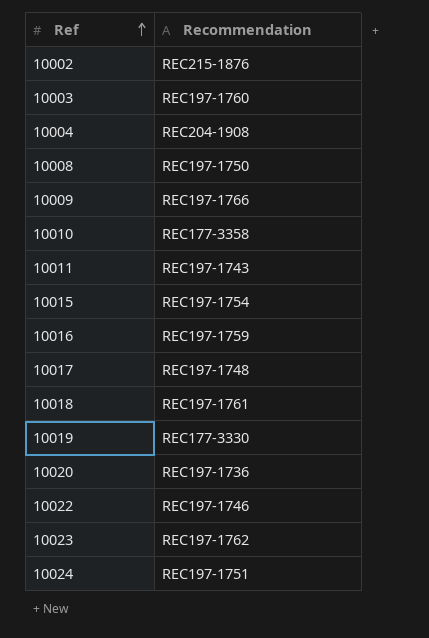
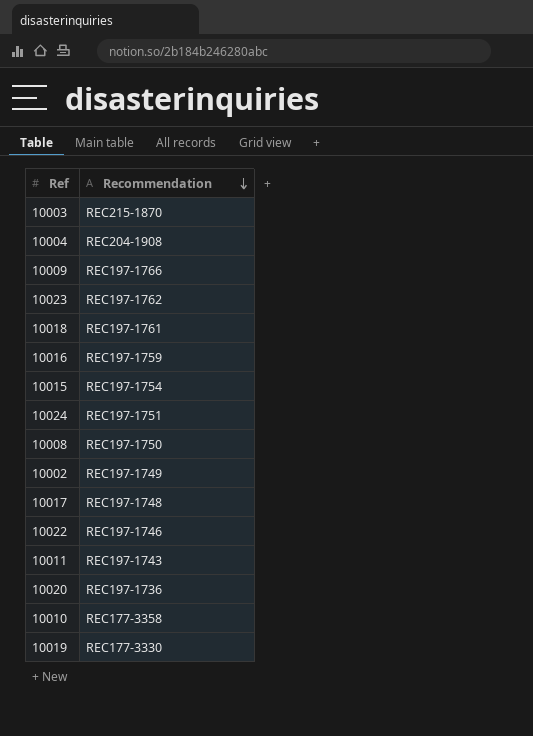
row order: Ref ascending -> Recommendation descending
10003 | Recommendation: REC197-1760 -> REC215-1870
10002 | Recommendation: REC215-1876 -> REC197-1749

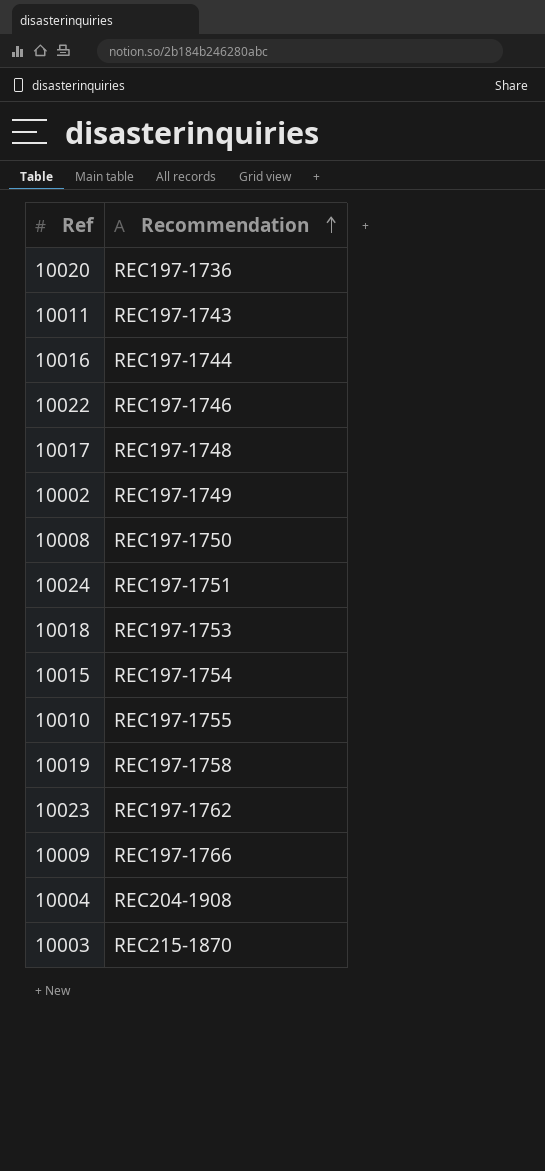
row order: Recommendation descending -> Recommendation ascending
10016 | Recommendation: REC197-1759 -> REC197-1744
10018 | Recommendation: REC197-1761 -> REC197-1753
10010 | Recommendation: REC177-3358 -> REC197-1755
10019 | Recommendation: REC177-3330 -> REC197-1758

